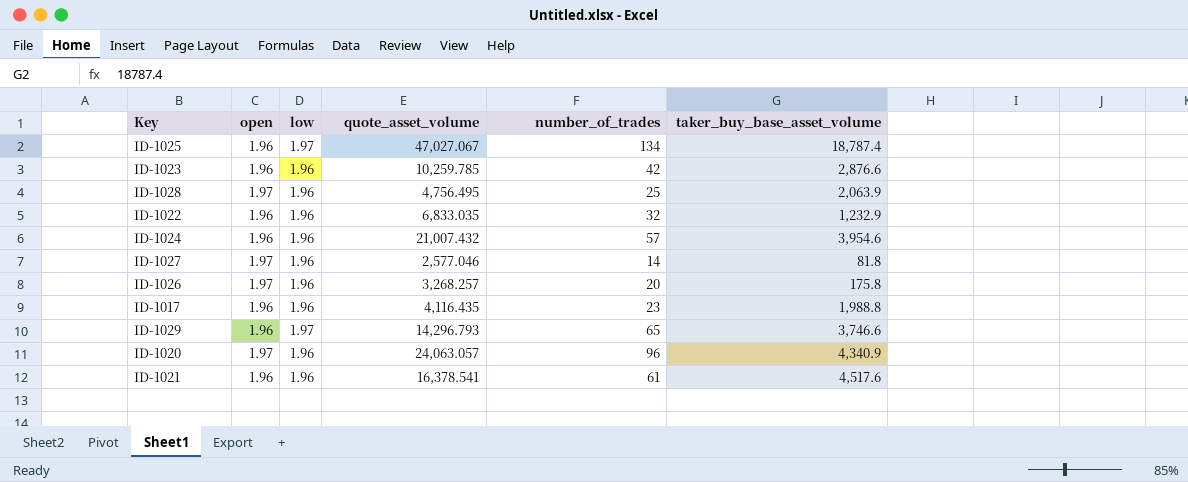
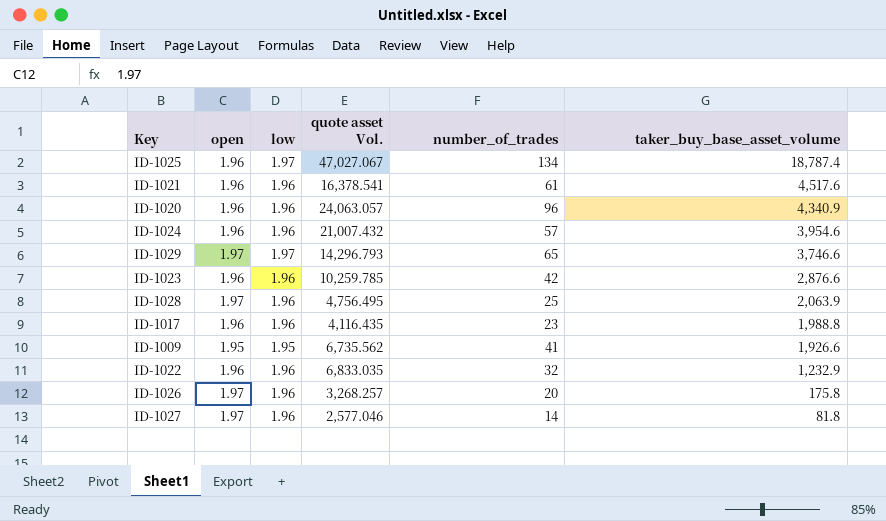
row order: none -> taker_buy_base_asset_volume descending
column name: quote_asset_volume -> quote asset Vol.
ID-1020 | open: 1.97 -> 1.96
ID-1029 | open: 1.96 -> 1.97
row ID-1009: none -> 1.95 | 1.95 | 6,735.562 | 41 | 1,926.6

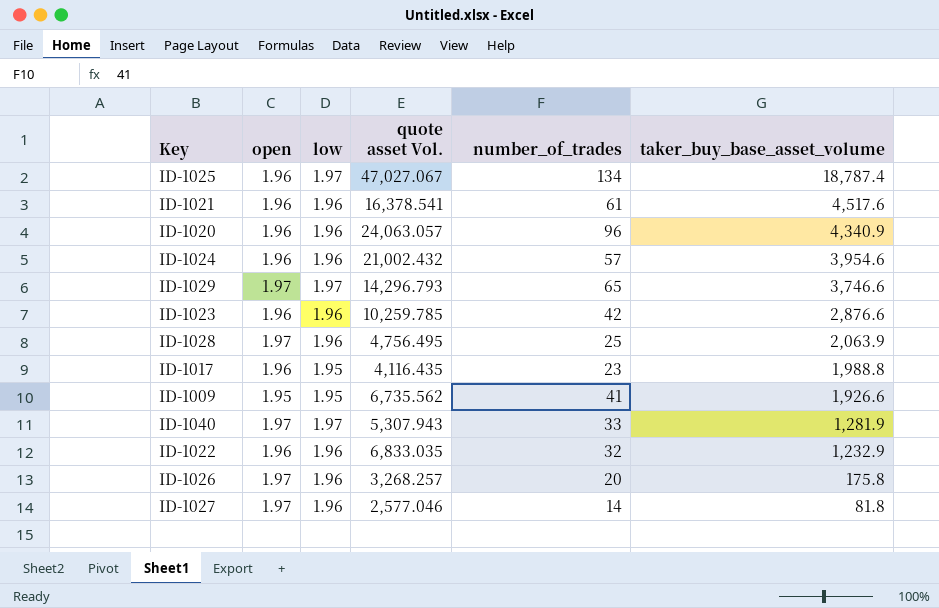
ID-1024 | quote asset Vol.: 21,007.432 -> 21,002.432
ID-1017 | low: 1.96 -> 1.95
row ID-1040: none -> 1.97 | 1.97 | 5,307.943 | 33 | 1,281.9

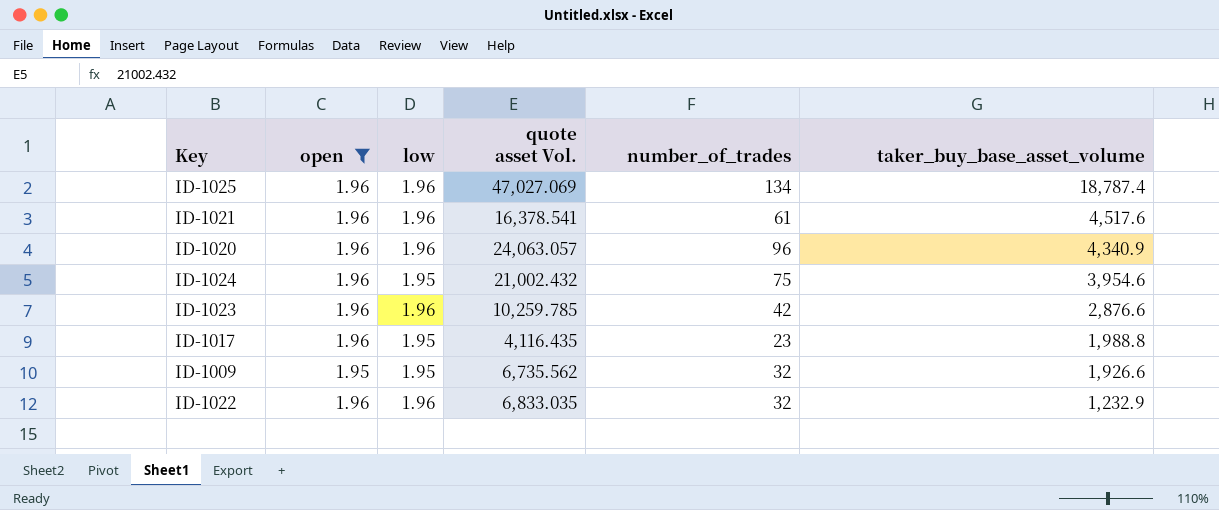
filter: none -> open != 1.97
ID-1025 | low: 1.97 -> 1.96
ID-1025 | quote asset Vol.: 47,027.067 -> 47,027.069
ID-1024 | low: 1.96 -> 1.95
ID-1024 | number_of_trades: 57 -> 75
ID-1009 | number_of_trades: 41 -> 32

